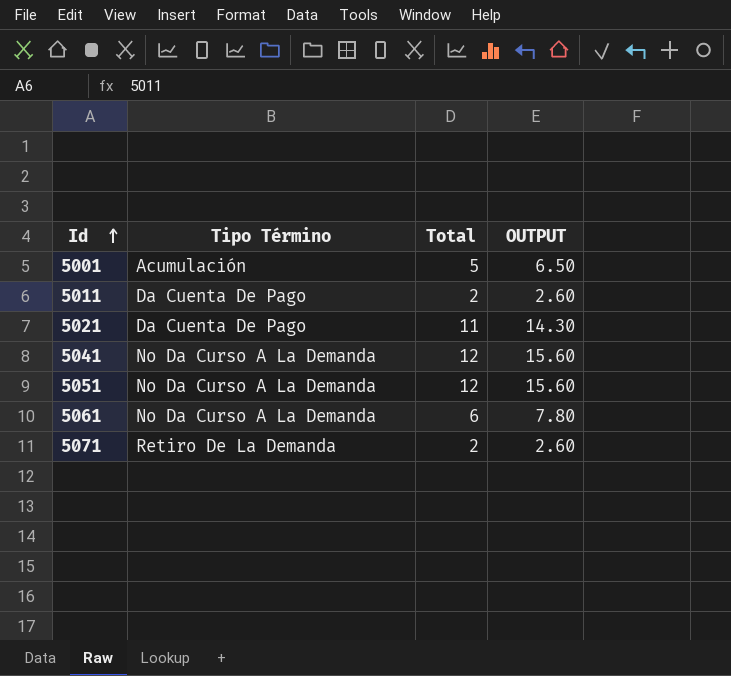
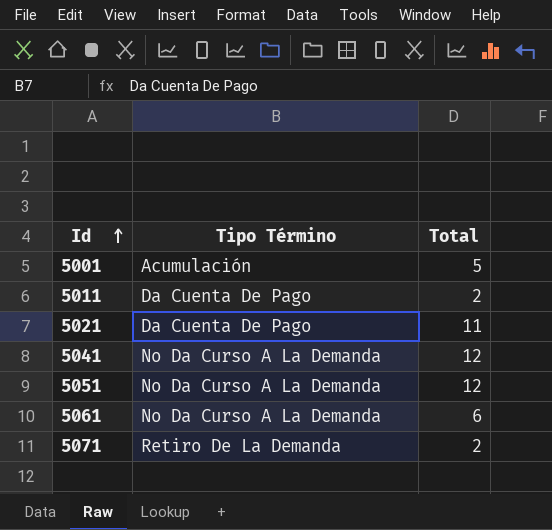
column OUTPUT | formula: [Total] * 1.3 -> none

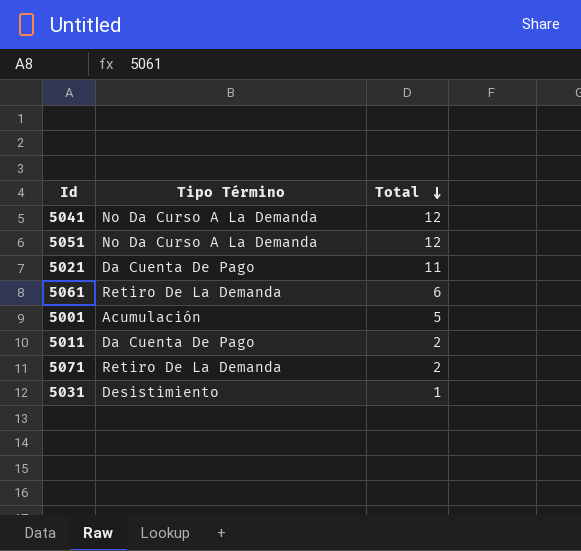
row order: Id ascending -> Total descending
5061 | Tipo Término: No Da Curso A La Demanda -> Retiro De La Demanda
row 5031: none -> Desistimiento | 1

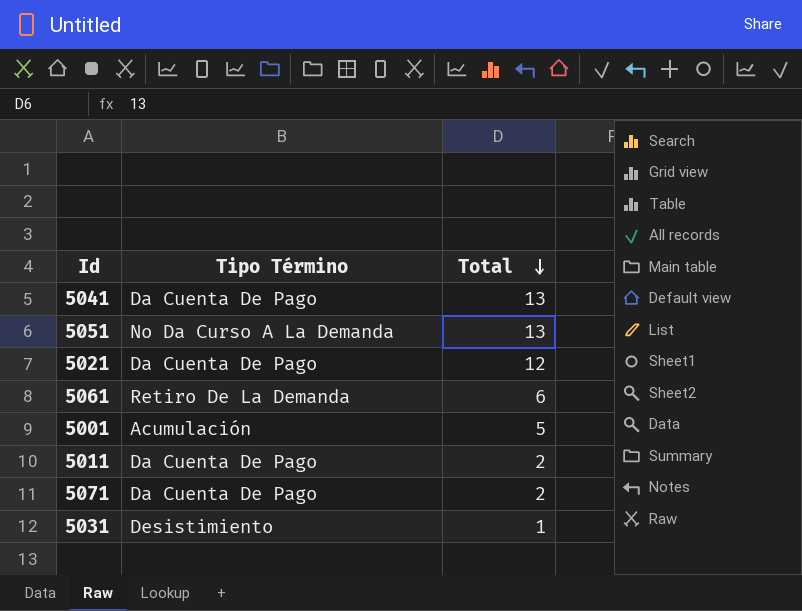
5041 | Tipo Término: No Da Curso A La Demanda -> Da Cuenta De Pago
5041 | Total: 12 -> 13
5051 | Total: 12 -> 13
5021 | Total: 11 -> 12
5071 | Tipo Término: Retiro De La Demanda -> Da Cuenta De Pago

